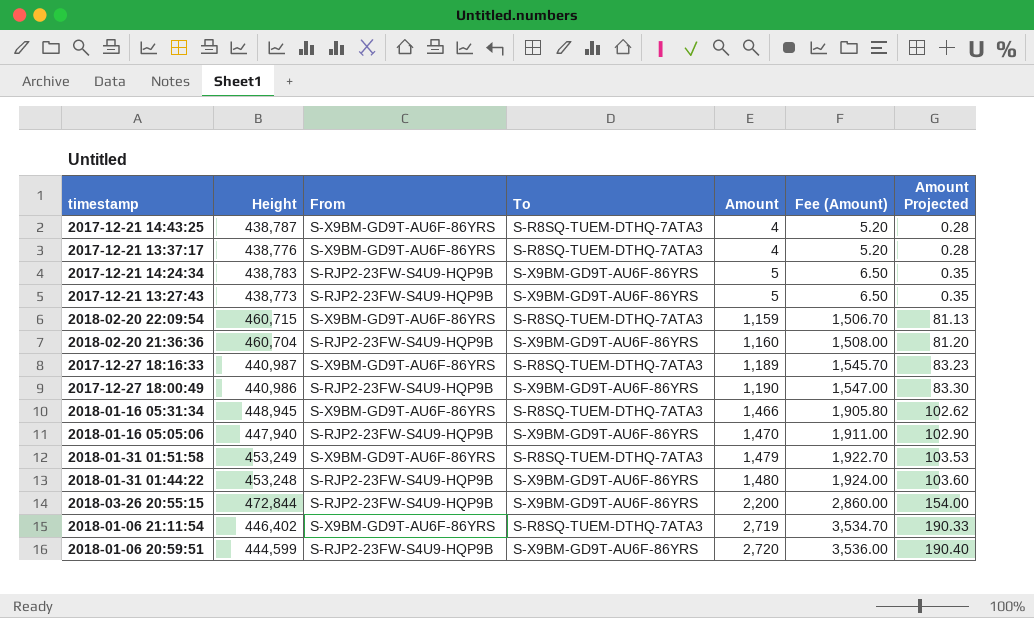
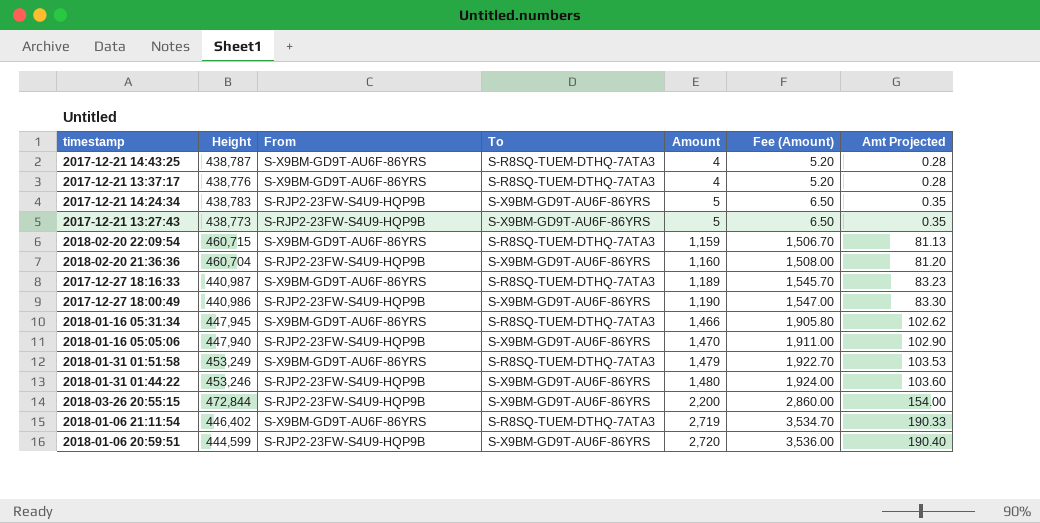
column name: Amount Projected -> Amt Projected
2018-01-16 05:31:34 | Height: 448,945 -> 447,945
2018-01-31 01:44:22 | Height: 453,248 -> 453,246

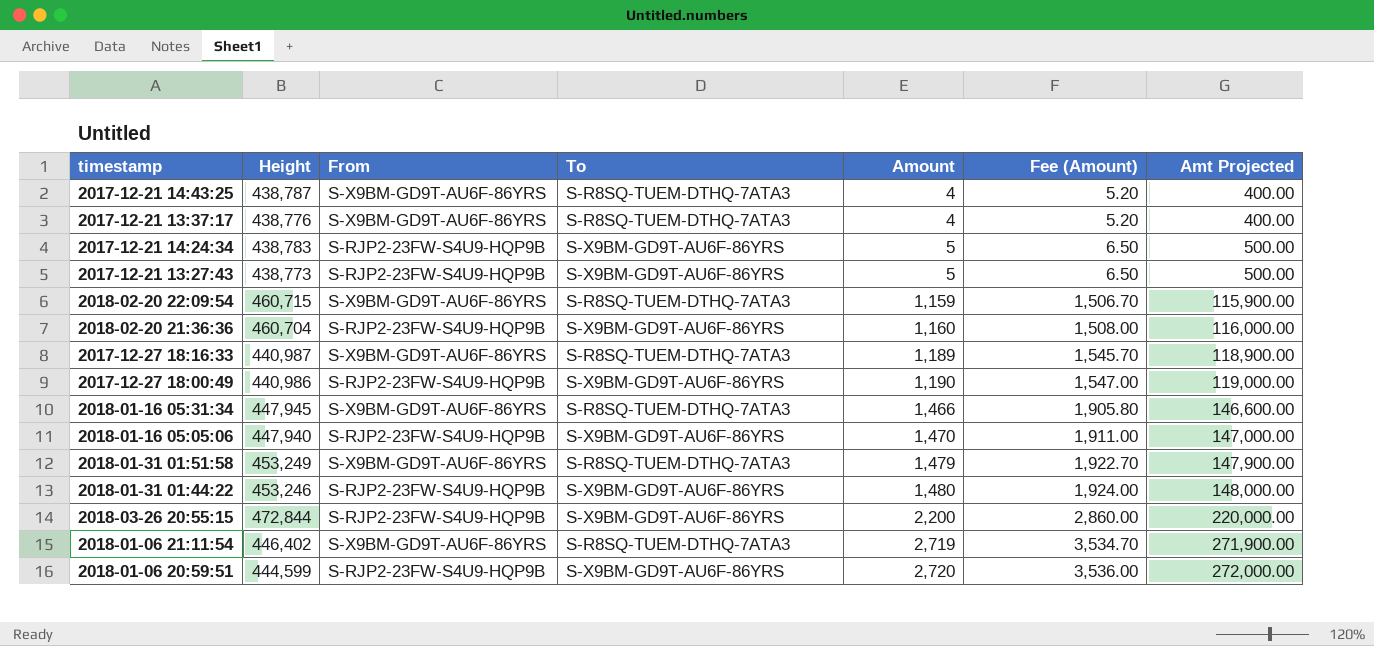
column Amt Projected | formula: [Amount] * 0.07 -> [Amount] * 100

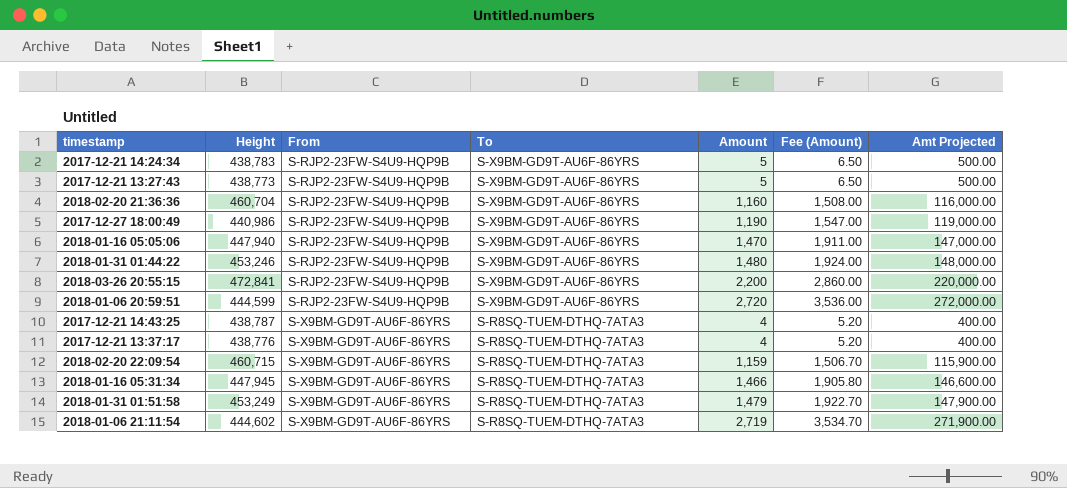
row order: Amount ascending -> From ascending
row 2017-12-27 18:16:33: 440,987 | S-X9BM-GD9T-AU6F-86YRS | S-R8SQ-TUEM-DTHQ-7ATA3 | 1,189 | 1,545.70 | 118,900.00 -> none
2018-03-26 20:55:15 | Height: 472,844 -> 472,841
2018-01-06 21:11:54 | Height: 446,402 -> 444,602

